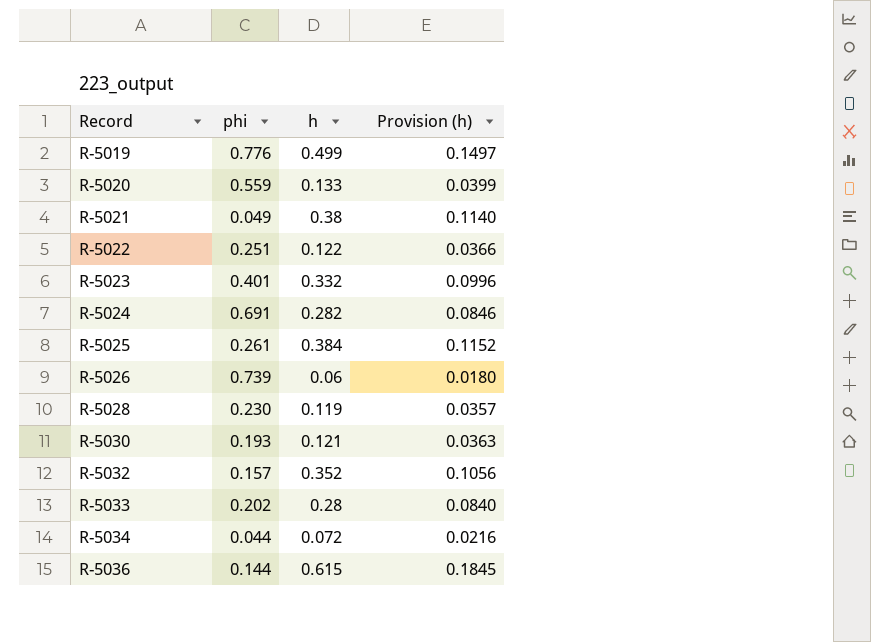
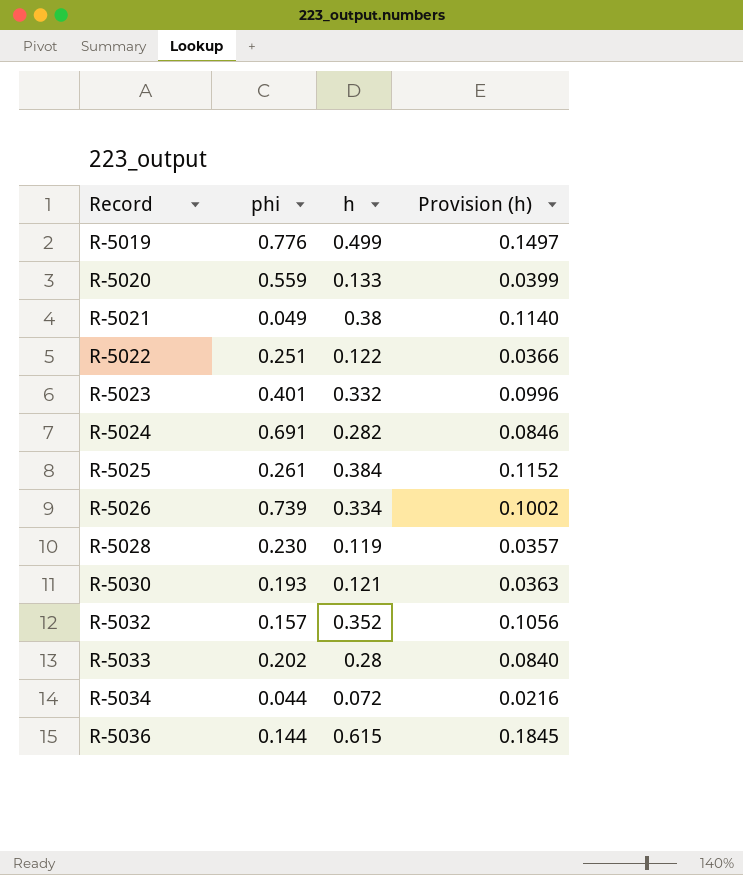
R-5026 | h: 0.06 -> 0.334
R-5026 | Provision (h): 0.0180 -> 0.1002

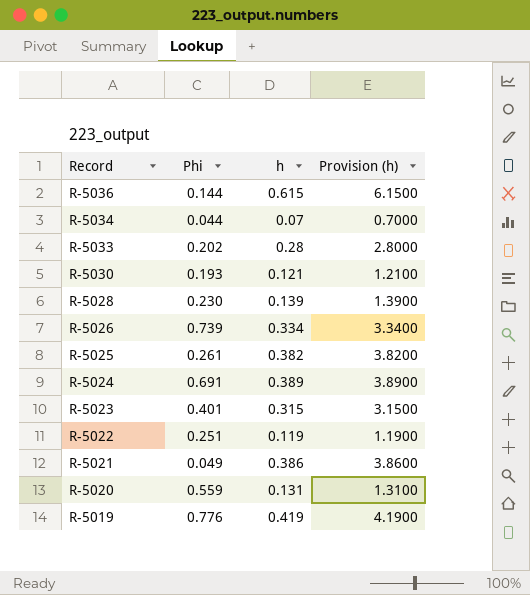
row order: Record ascending -> Record descending
column name: phi -> Phi
column Provision (h) | formula: [h] * 0.3 -> [h] * 10
row R-5032: 0.157 | 0.352 | 0.1056 -> none
R-5034 | h: 0.072 -> 0.07
R-5028 | h: 0.119 -> 0.139
R-5025 | h: 0.384 -> 0.382
R-5024 | h: 0.282 -> 0.389
R-5023 | h: 0.332 -> 0.315
R-5022 | h: 0.122 -> 0.119
R-5021 | h: 0.38 -> 0.386
R-5020 | h: 0.133 -> 0.131
R-5019 | h: 0.499 -> 0.419

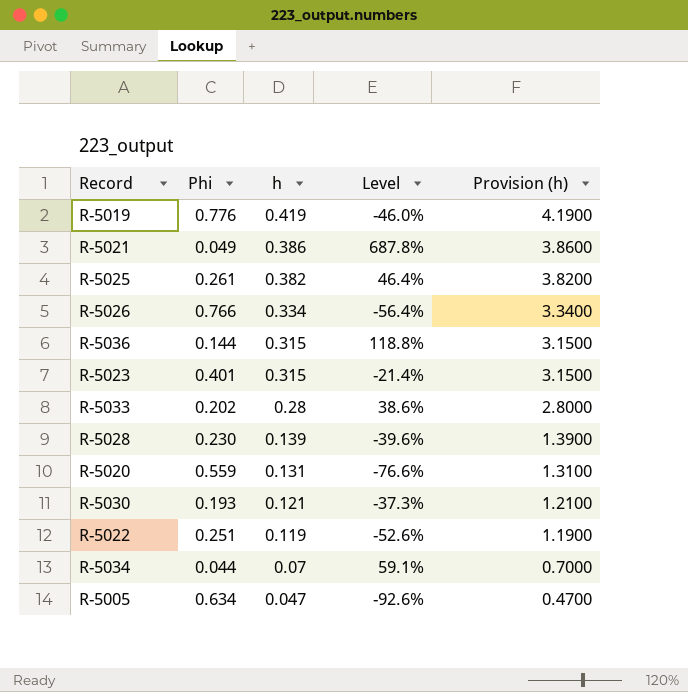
row order: Record descending -> h descending
column Level | formula: none -> ([h] - [Phi]) / [Phi]
row R-5024: 0.691 | 0.389 | 3.8900 -> none
R-5026 | Phi: 0.739 -> 0.766
R-5036 | h: 0.615 -> 0.315
R-5036 | Provision (h): 6.1500 -> 3.1500
row R-5005: none -> 0.634 | 0.047 | -92.6% | 0.4700

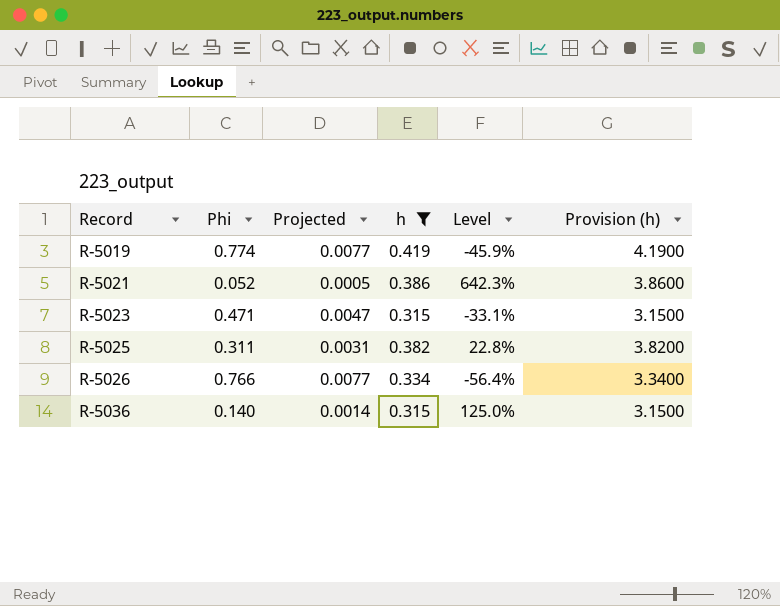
filter: none -> h >= 0.315
row order: h descending -> Record ascending
column Projected | formula: none -> [Phi] * 0.01
R-5019 | Phi: 0.776 -> 0.774
R-5019 | Level: -46.0% -> -45.9%
R-5021 | Phi: 0.049 -> 0.052
R-5021 | Level: 687.8% -> 642.3%
R-5023 | Phi: 0.401 -> 0.471
R-5023 | Level: -21.4% -> -33.1%
R-5025 | Phi: 0.261 -> 0.311
R-5025 | Level: 46.4% -> 22.8%
R-5036 | Phi: 0.144 -> 0.140
R-5036 | Level: 118.8% -> 125.0%

